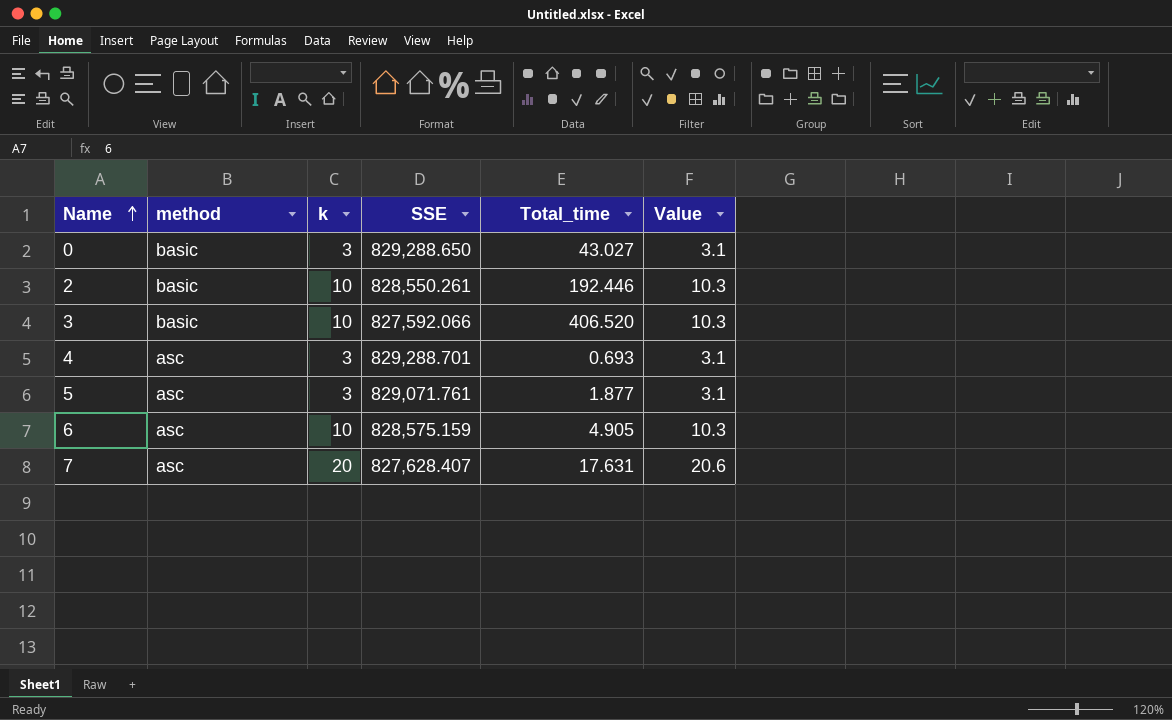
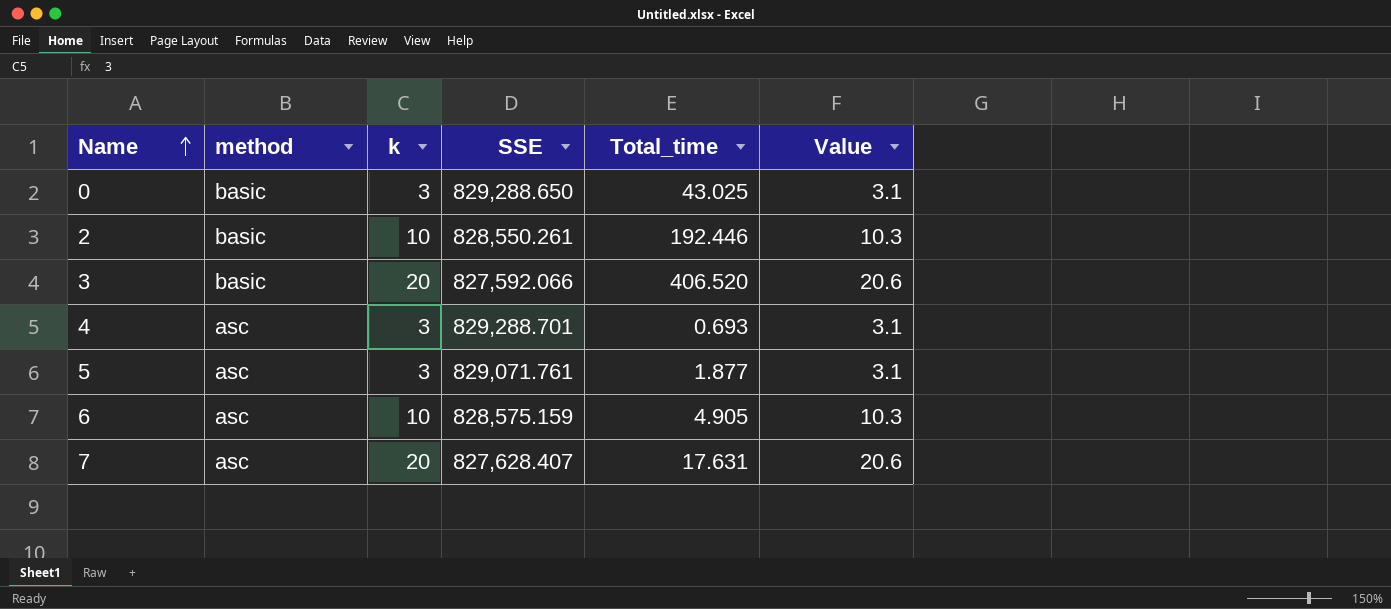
0 | Total_time: 43.027 -> 43.025
3 | k: 10 -> 20
3 | Value: 10.3 -> 20.6

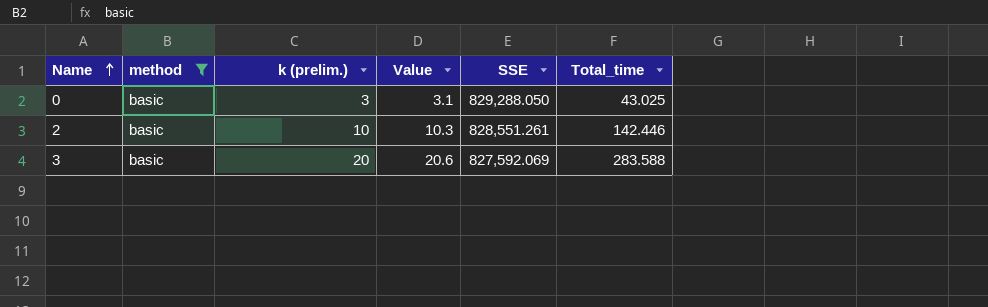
filter: none -> method = basic
column name: k -> k (prelim.)
column Value | position: 6 -> 4
0 | SSE: 829,288.650 -> 829,288.050
2 | SSE: 828,550.261 -> 828,551.261
2 | Total_time: 192.446 -> 142.446
3 | SSE: 827,592.066 -> 827,592.069
3 | Total_time: 406.520 -> 283.588

